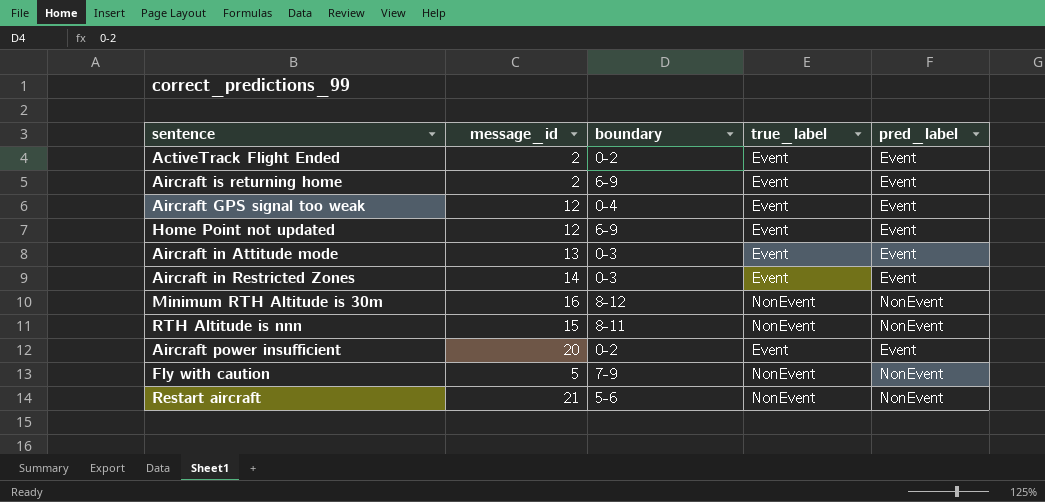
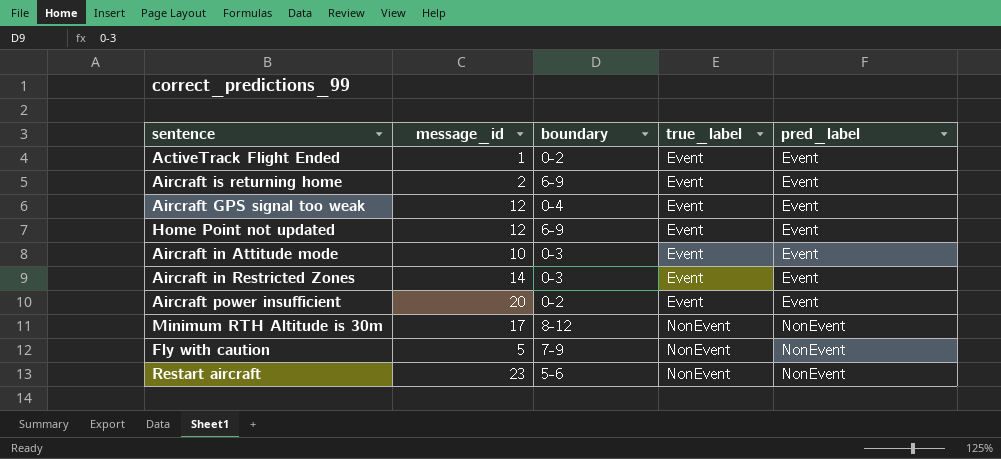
row order: none -> true_label ascending
row RTH Altitude is nnn: 15 | 8-11 | NonEvent | NonEvent -> none
ActiveTrack Flight Ended | message_id: 2 -> 1
Aircraft in Attitude mode | message_id: 13 -> 10
Minimum RTH Altitude is 30m | message_id: 16 -> 17
Restart aircraft | message_id: 21 -> 23

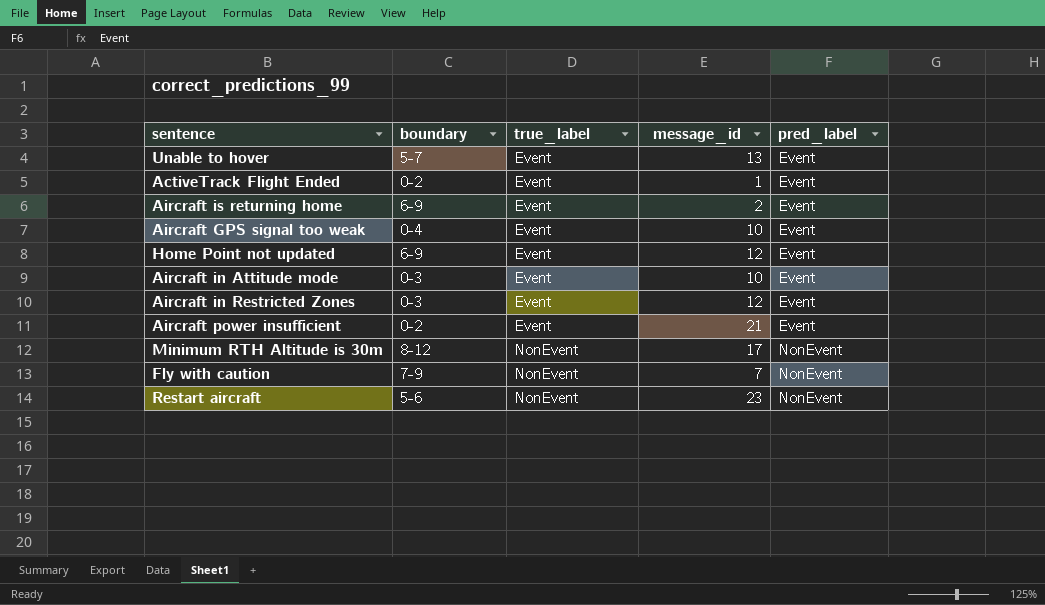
column message_id | position: 2 -> 4
row Unable to hover: none -> 5-7 | Event | 13 | Event
Aircraft GPS signal too weak | message_id: 12 -> 10
Aircraft in Restricted Zones | message_id: 14 -> 12
Aircraft power insufficient | message_id: 20 -> 21
Fly with caution | message_id: 5 -> 7

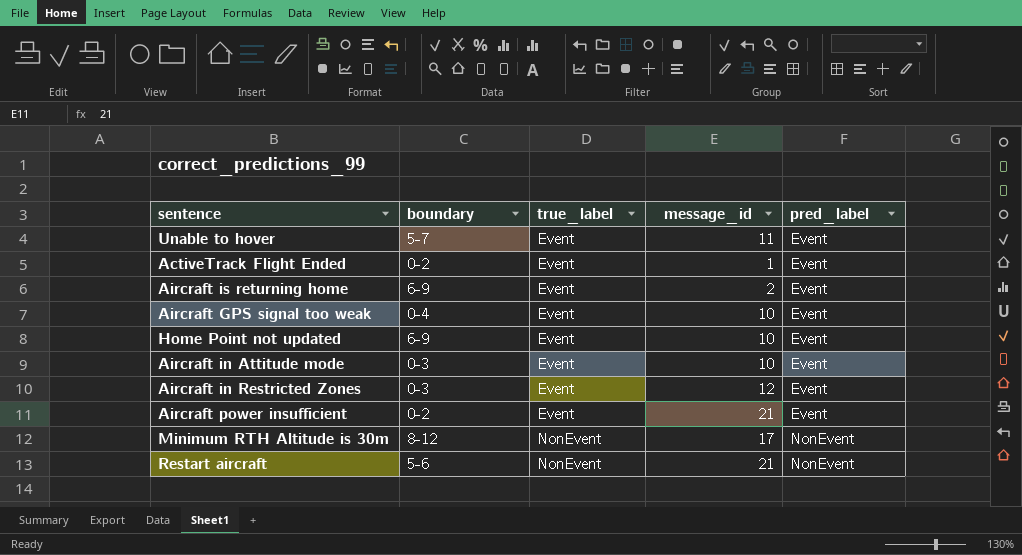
row Fly with caution: 7-9 | NonEvent | 7 | NonEvent -> none
Unable to hover | message_id: 13 -> 11
Home Point not updated | message_id: 12 -> 10
Restart aircraft | message_id: 23 -> 21

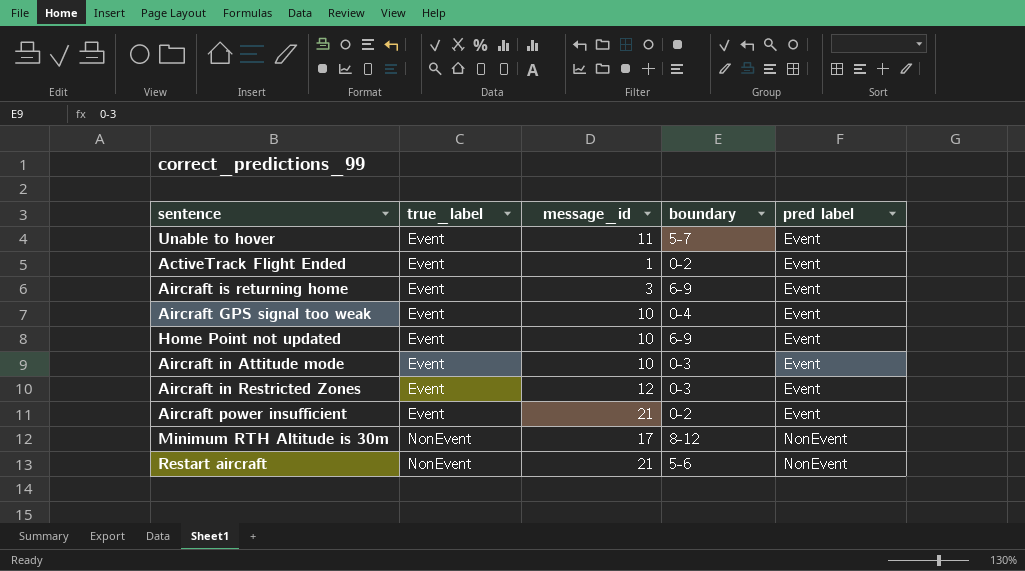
column boundary | position: 2 -> 4
column name: pred_label -> pred label
Aircraft is returning home | message_id: 2 -> 3

